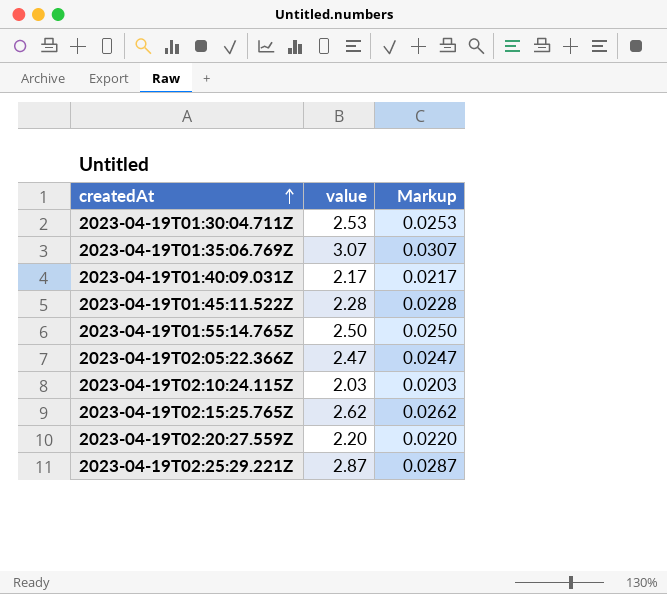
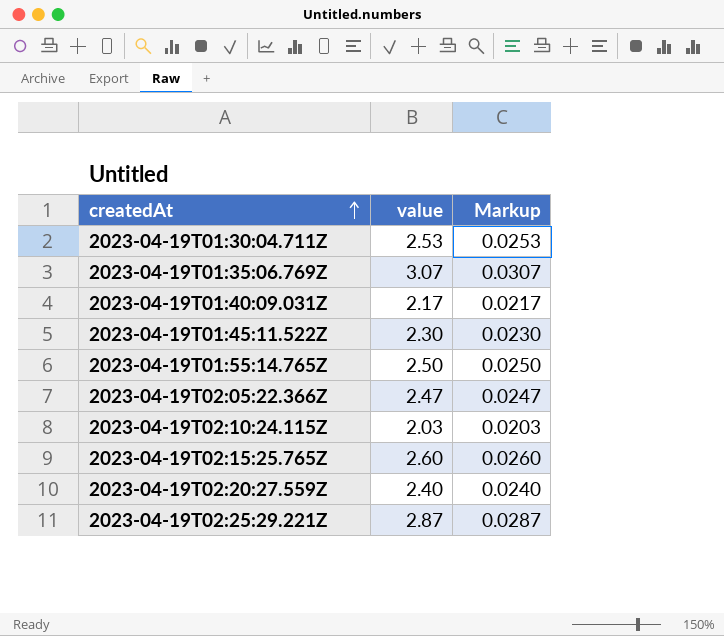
2023-04-19T01:45:11.522Z | value: 2.28 -> 2.30
2023-04-19T01:45:11.522Z | Markup: 0.0228 -> 0.0230
2023-04-19T02:15:25.765Z | value: 2.62 -> 2.60
2023-04-19T02:15:25.765Z | Markup: 0.0262 -> 0.0260
2023-04-19T02:20:27.559Z | value: 2.20 -> 2.40
2023-04-19T02:20:27.559Z | Markup: 0.0220 -> 0.0240

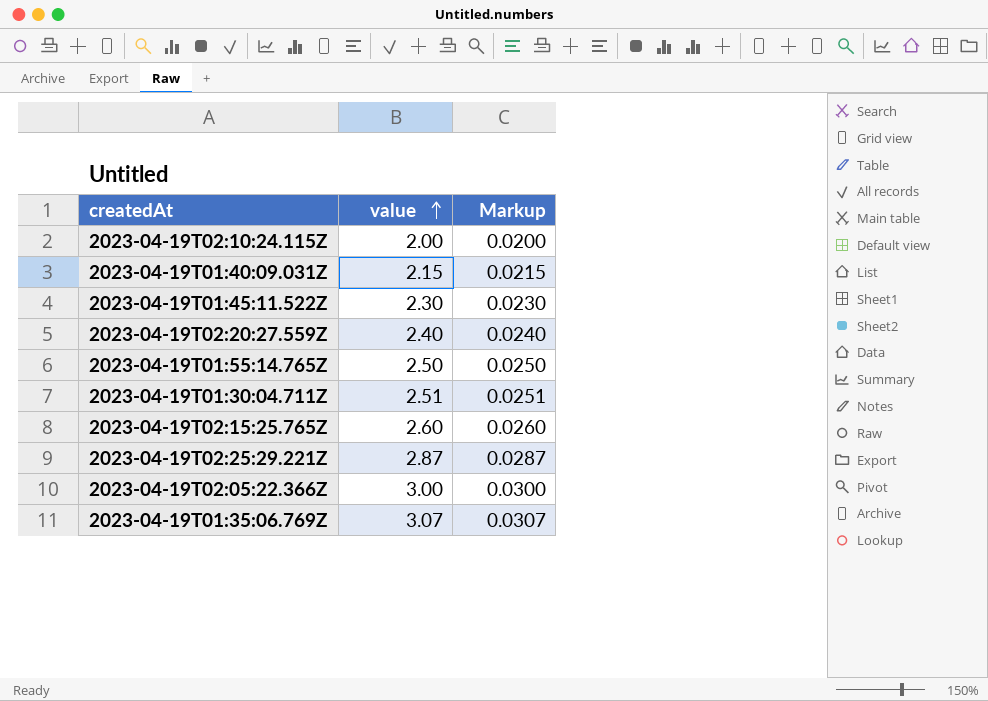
row order: createdAt ascending -> value ascending
2023-04-19T02:10:24.115Z | value: 2.03 -> 2.00
2023-04-19T02:10:24.115Z | Markup: 0.0203 -> 0.0200
2023-04-19T01:40:09.031Z | value: 2.17 -> 2.15
2023-04-19T01:40:09.031Z | Markup: 0.0217 -> 0.0215
2023-04-19T01:30:04.711Z | value: 2.53 -> 2.51
2023-04-19T01:30:04.711Z | Markup: 0.0253 -> 0.0251
2023-04-19T02:05:22.366Z | value: 2.47 -> 3.00
2023-04-19T02:05:22.366Z | Markup: 0.0247 -> 0.0300

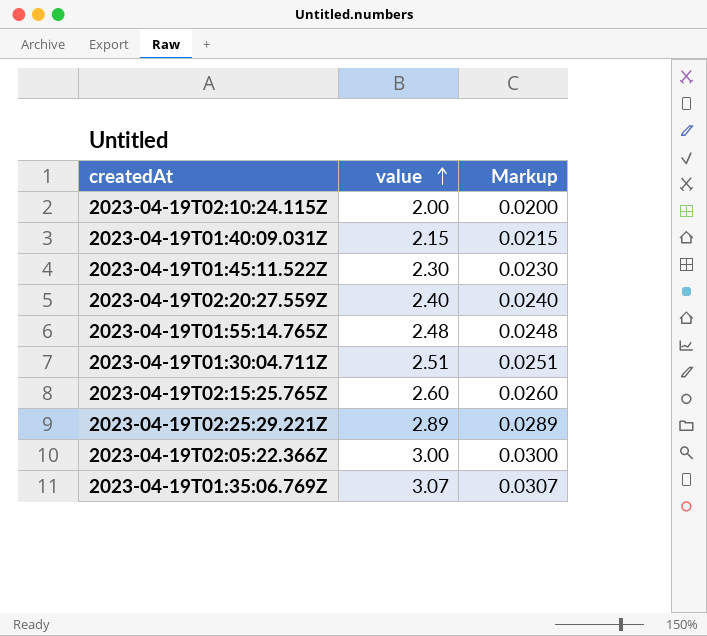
2023-04-19T01:55:14.765Z | value: 2.50 -> 2.48
2023-04-19T01:55:14.765Z | Markup: 0.0250 -> 0.0248
2023-04-19T02:25:29.221Z | value: 2.87 -> 2.89
2023-04-19T02:25:29.221Z | Markup: 0.0287 -> 0.0289

